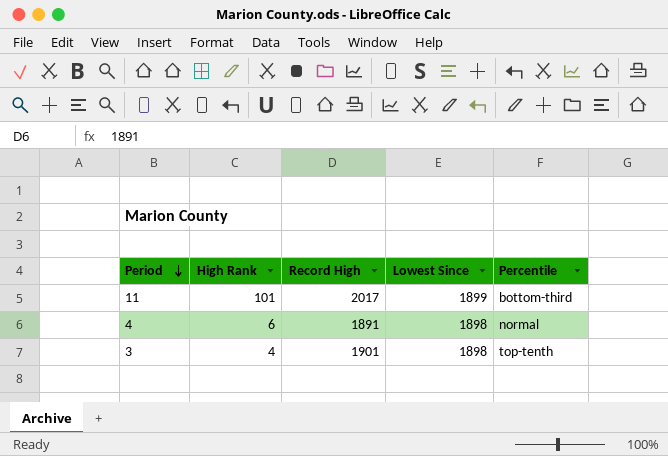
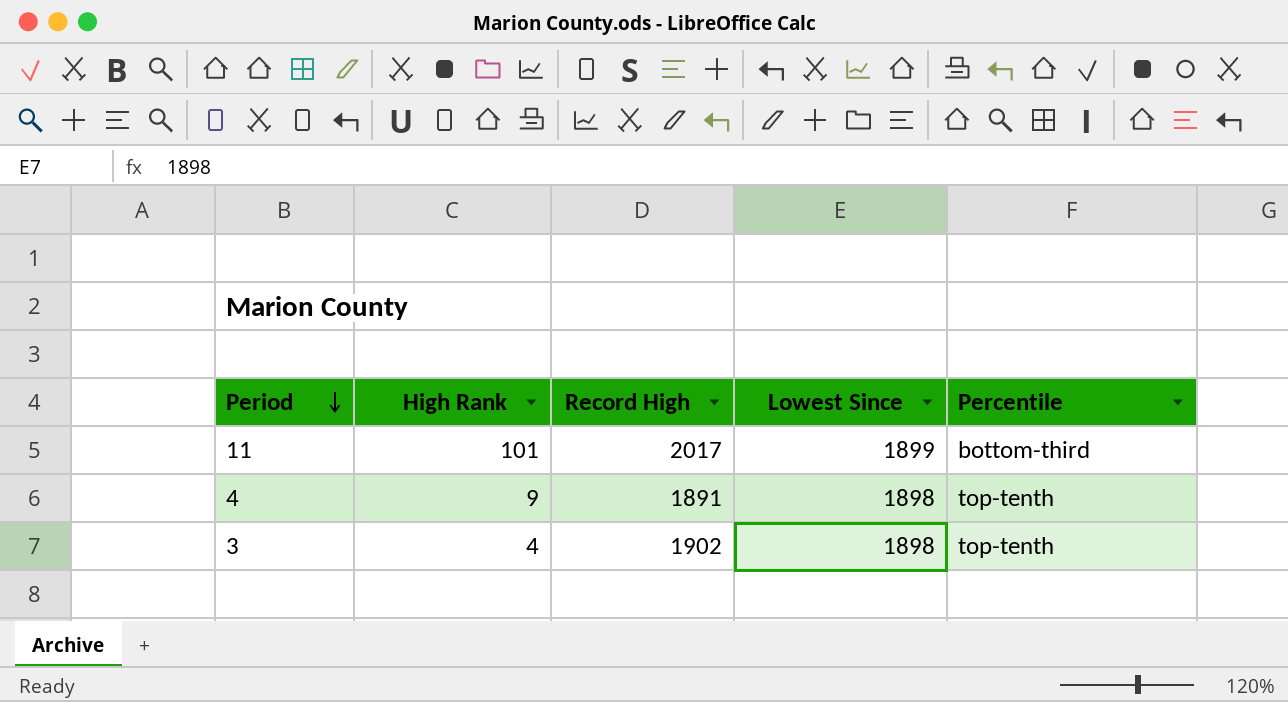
4 | High Rank: 6 -> 9
4 | Percentile: normal -> top-tenth
3 | Record High: 1901 -> 1902

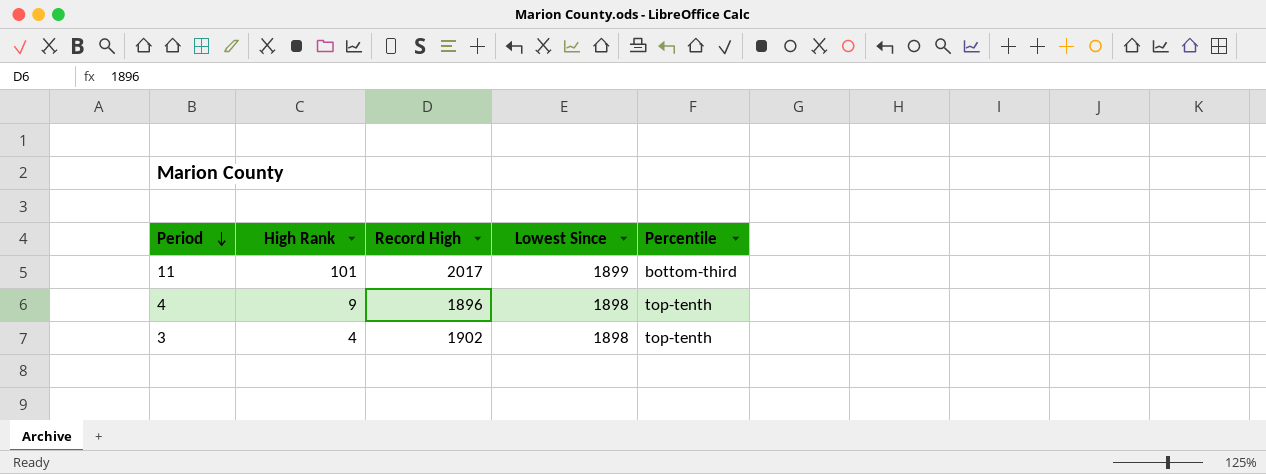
4 | Record High: 1891 -> 1896

